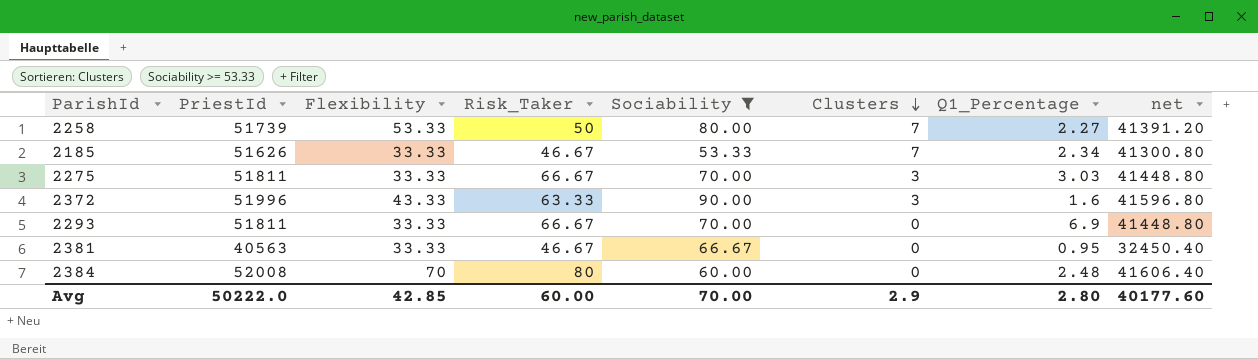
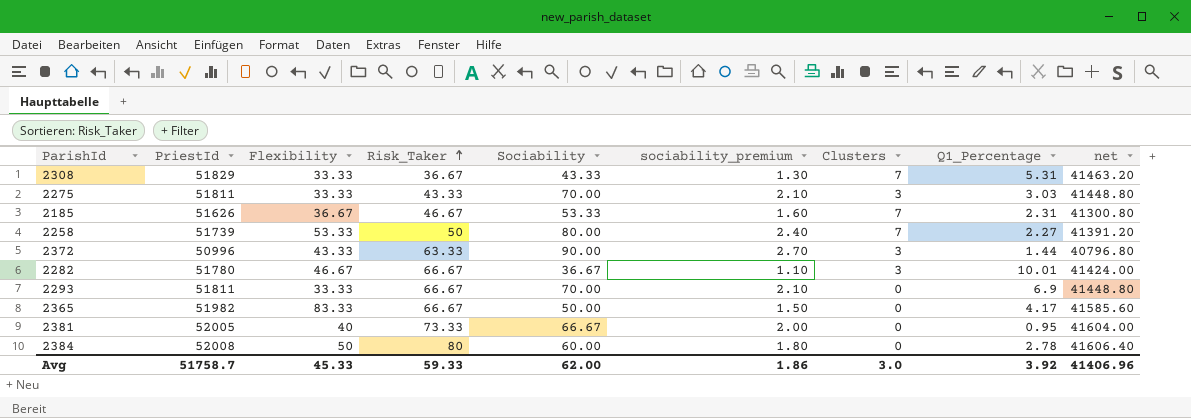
filter: Sociability >= 53.33 -> none
row order: Clusters descending -> Risk_Taker ascending
column sociability_premium | formula: none -> [Sociability] * 0.03
2275 | Risk_Taker: 66.67 -> 43.33
2185 | Flexibility: 33.33 -> 36.67
2185 | Q1_Percentage: 2.34 -> 2.31
2372 | PriestId: 51996 -> 50996
2372 | Q1_Percentage: 1.6 -> 1.44
2372 | net: 41596.80 -> 40796.80
2381 | PriestId: 40563 -> 52005
2381 | Flexibility: 33.33 -> 40
2381 | Risk_Taker: 46.67 -> 73.33
2381 | net: 32450.40 -> 41604.00
2384 | Flexibility: 70 -> 50
2384 | Q1_Percentage: 2.48 -> 2.78
Avg | PriestId: 50222.0 -> 51758.7
Avg | Flexibility: 42.85 -> 45.33
Avg | Risk_Taker: 60.00 -> 59.33
Avg | Sociability: 70.00 -> 62.00
Avg | Clusters: 2.9 -> 3.0
Avg | Q1_Percentage: 2.80 -> 3.92
Avg | net: 40177.60 -> 41406.96

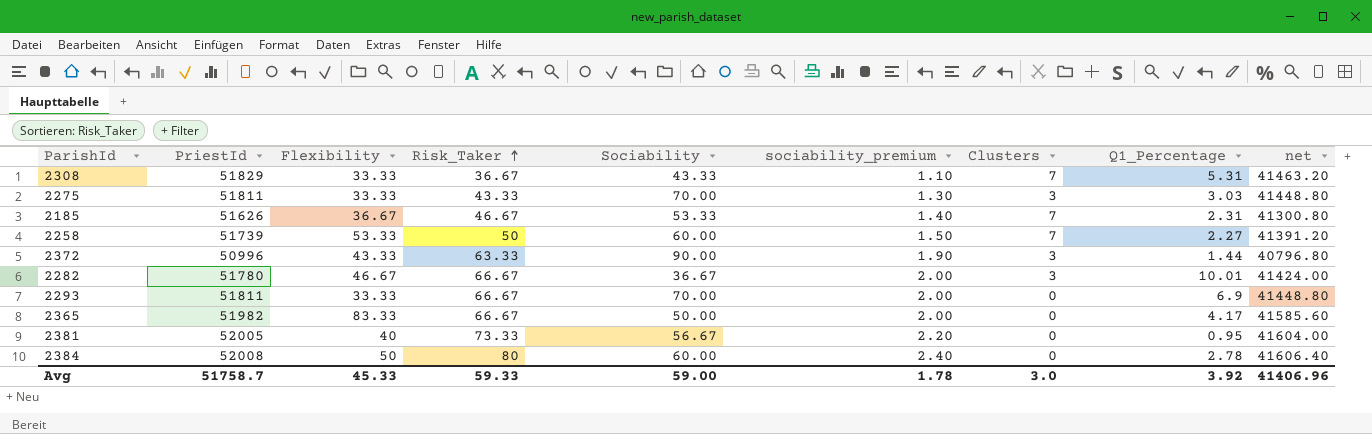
column sociability_premium | formula: [Sociability] * 0.03 -> [Risk_Taker] * 0.03
2258 | Sociability: 80.00 -> 60.00
2381 | Sociability: 66.67 -> 56.67
Avg | Sociability: 62.00 -> 59.00
Avg | sociability_premium: 1.86 -> 1.78

